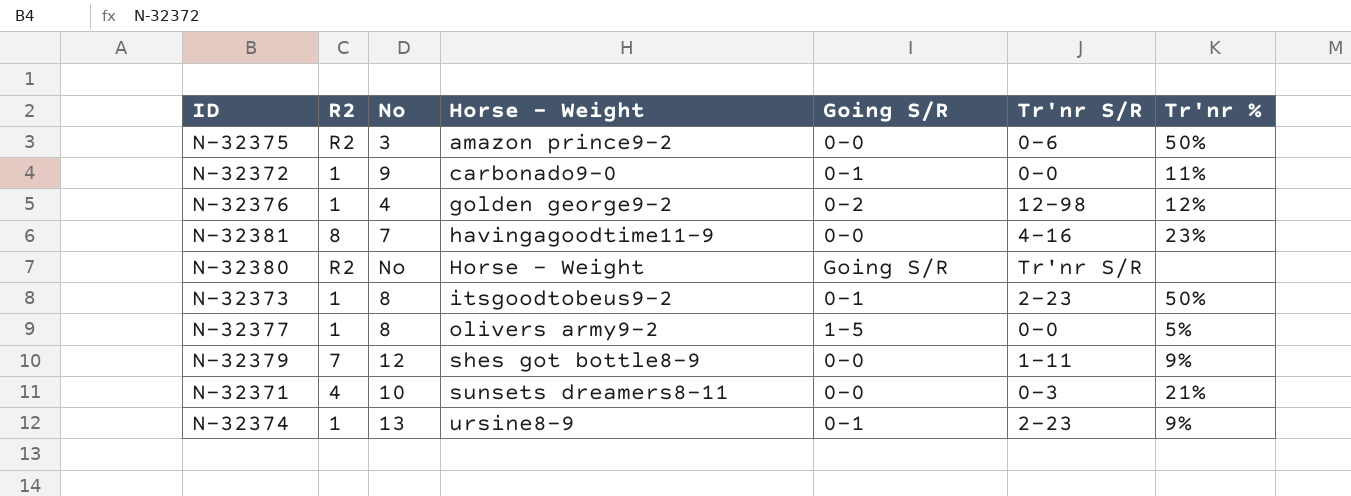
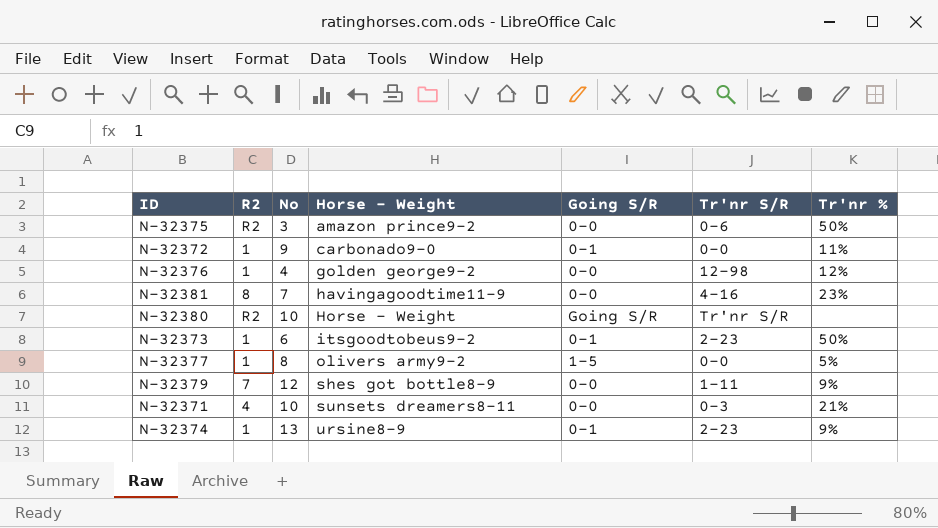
N-32376 | Going S/R: 0-2 -> 0-0
N-32380 | No: No -> 10
N-32373 | No: 8 -> 6

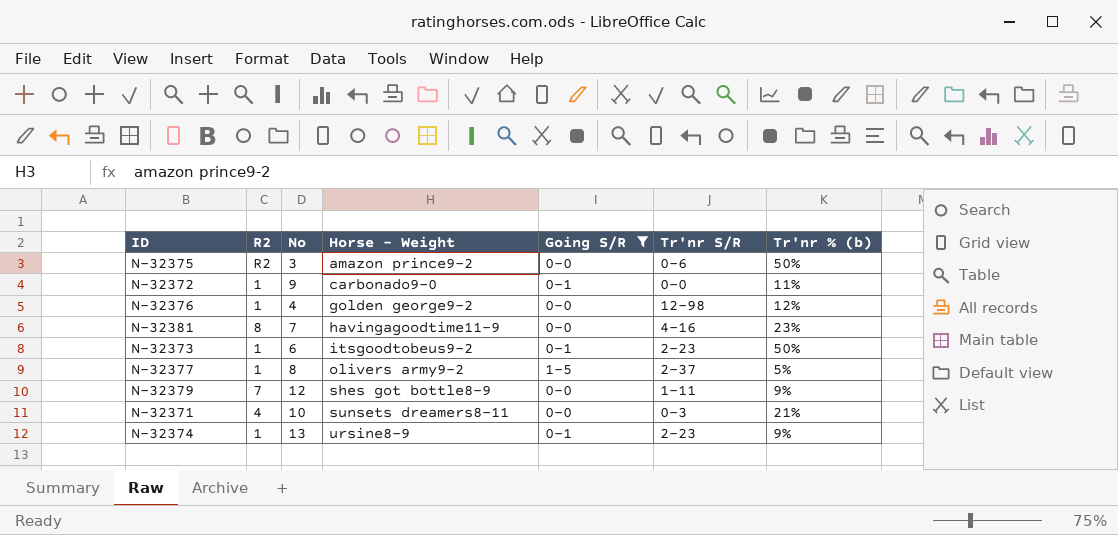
filter: none -> Going S/R != Going S/R
column name: Tr'nr % -> Tr'nr % (b)
N-32377 | Tr'nr S/R: 0-0 -> 2-37

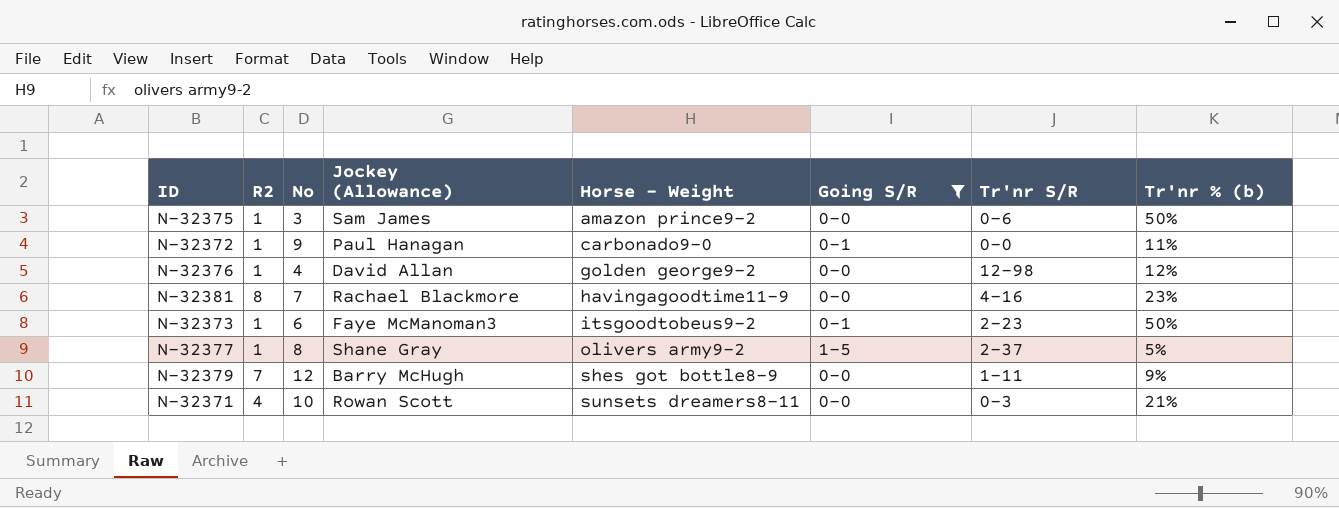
column Jockey (Allowance) | position: none -> 4
row N-32374: 1 | 13 | ursine8-9 | 0-1 | 2-23 | 9% -> none
N-32375 | R2: R2 -> 1

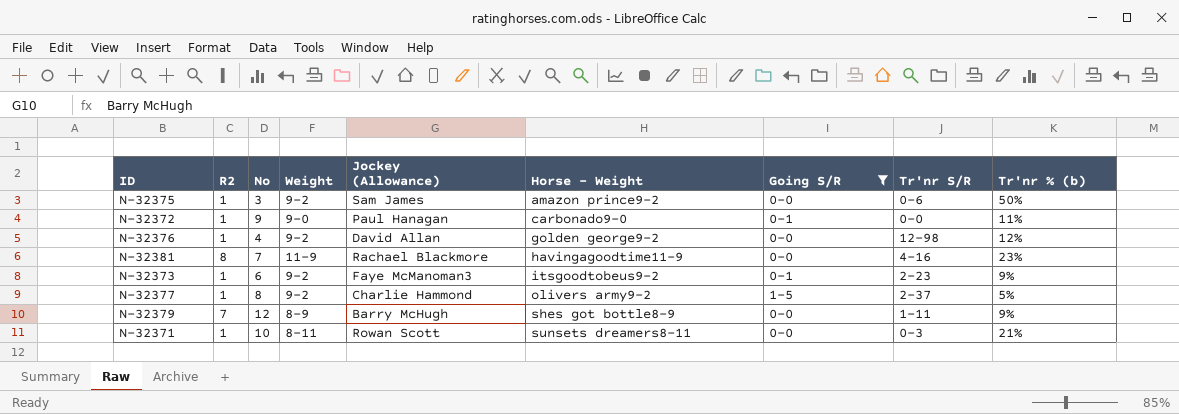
column Weight | position: none -> 4
N-32373 | Tr'nr % (b): 50% -> 9%
N-32377 | Jockey (Allowance): Shane Gray -> Charlie Hammond
N-32371 | R2: 4 -> 1

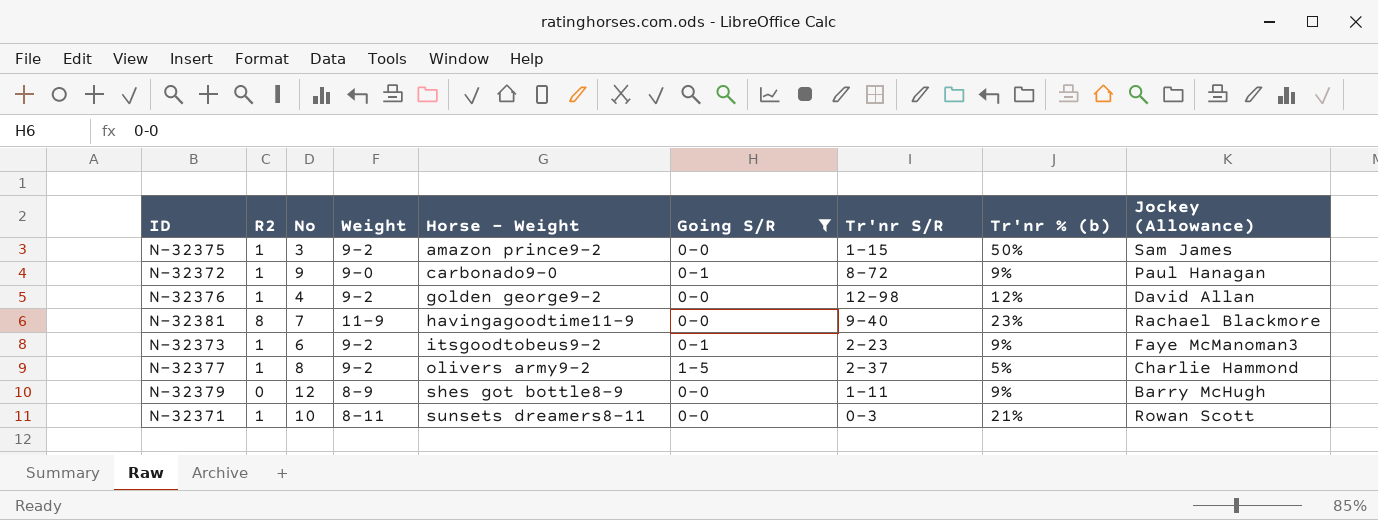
column Jockey (Allowance) | position: 5 -> 9
N-32375 | Tr'nr S/R: 0-6 -> 1-15
N-32372 | Tr'nr S/R: 0-0 -> 8-72
N-32372 | Tr'nr % (b): 11% -> 9%
N-32381 | Tr'nr S/R: 4-16 -> 9-40
N-32379 | R2: 7 -> 0

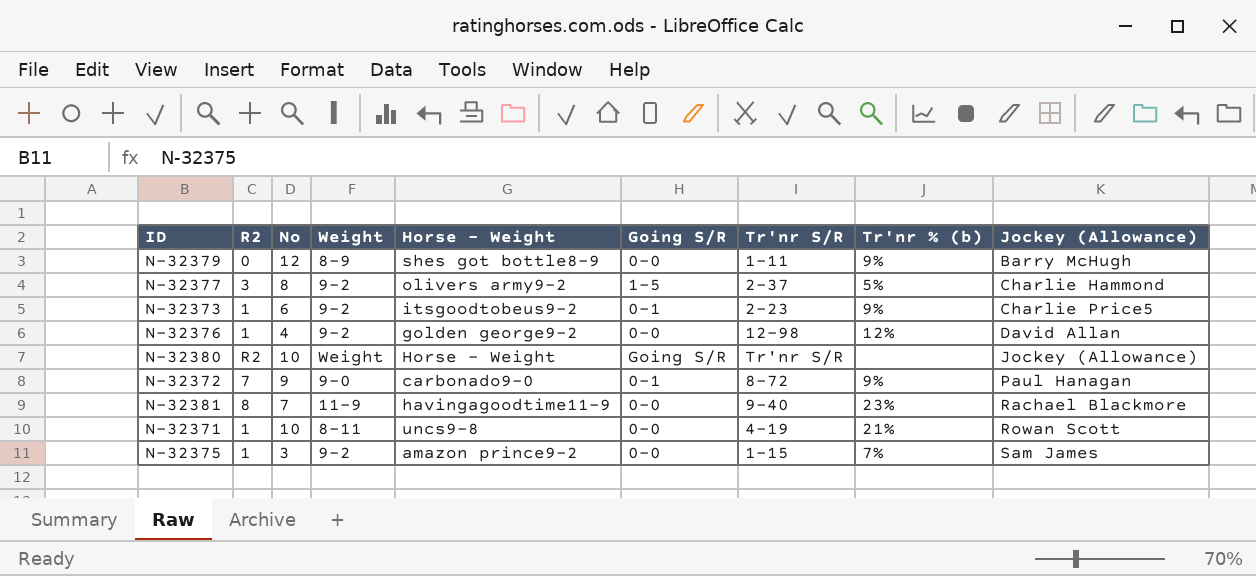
filter: Going S/R != Going S/R -> none
row order: Horse - Weight ascending -> Jockey (Allowance) ascending
N-32377 | R2: 1 -> 3
N-32373 | Jockey (Allowance): Faye McManoman3 -> Charlie Price5
N-32372 | R2: 1 -> 7
N-32371 | Horse - Weight: sunsets dreamers8-11 -> uncs9-8
N-32371 | Tr'nr S/R: 0-3 -> 4-19
N-32375 | Tr'nr % (b): 50% -> 7%

